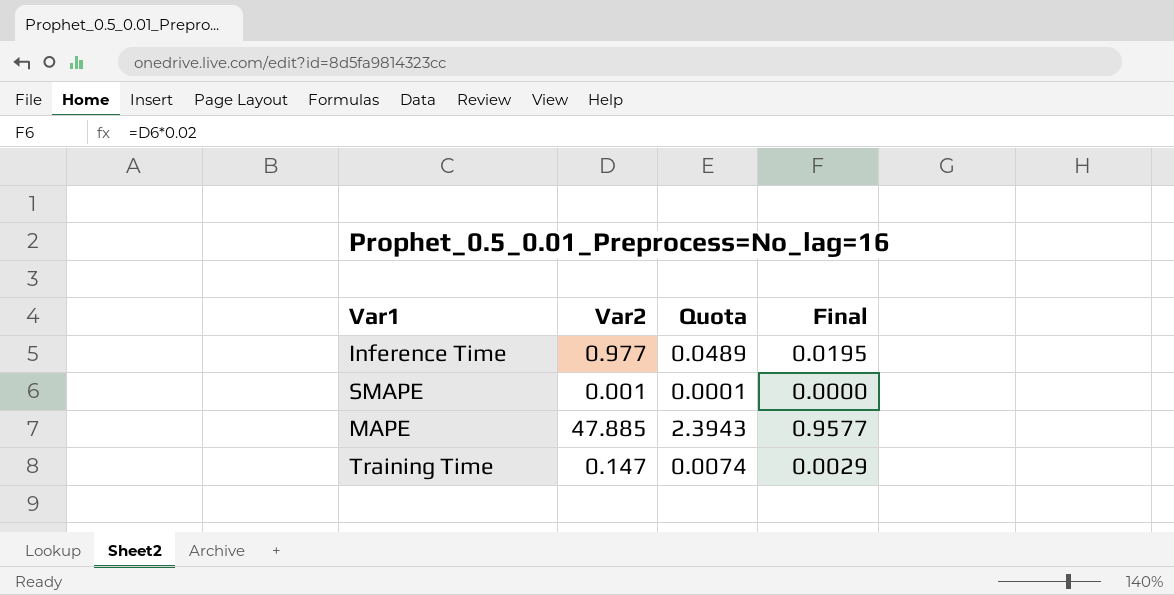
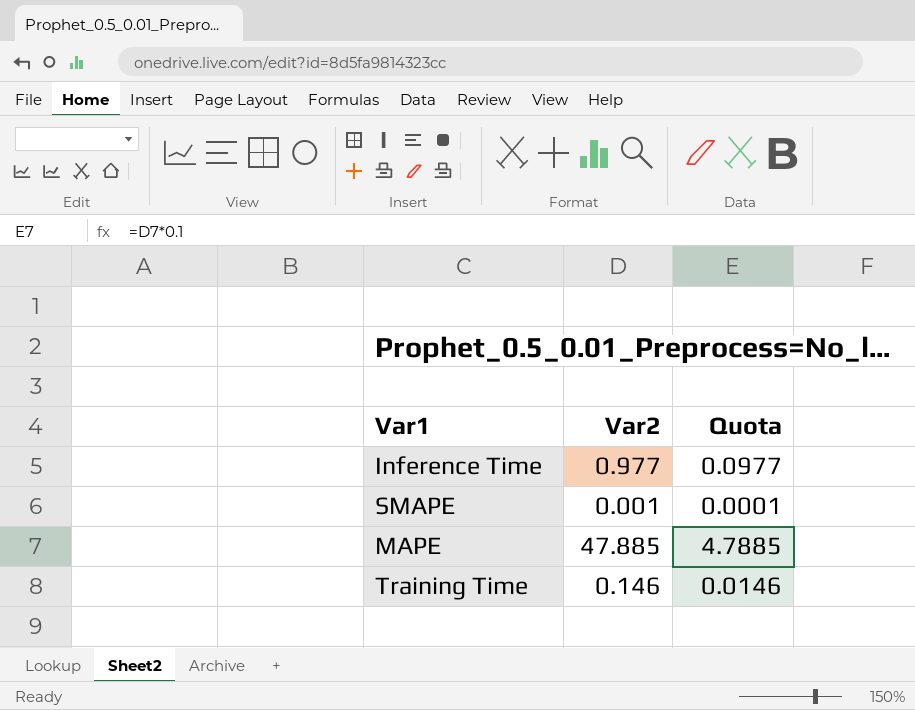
column Final | formula: [Var2] * 0.02 -> none
column Quota | formula: [Var2] * 0.05 -> [Var2] * 0.1
Training Time | Var2: 0.147 -> 0.146

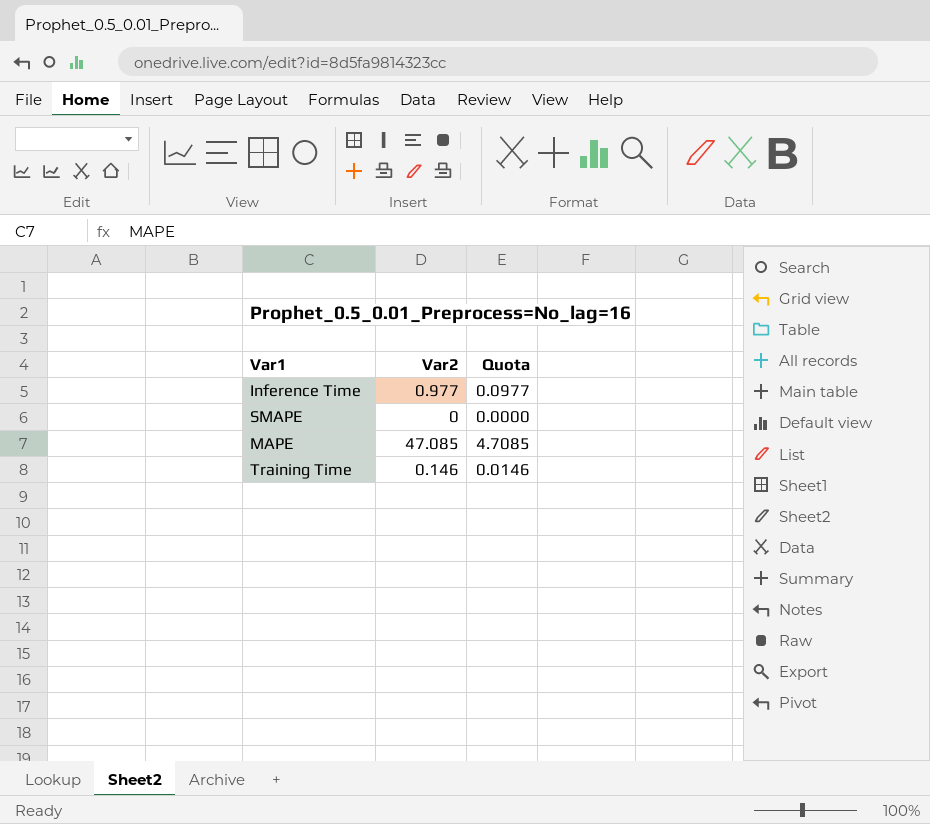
SMAPE | Var2: 0.001 -> 0
SMAPE | Quota: 0.0001 -> 0.0000
MAPE | Var2: 47.885 -> 47.085
MAPE | Quota: 4.7885 -> 4.7085

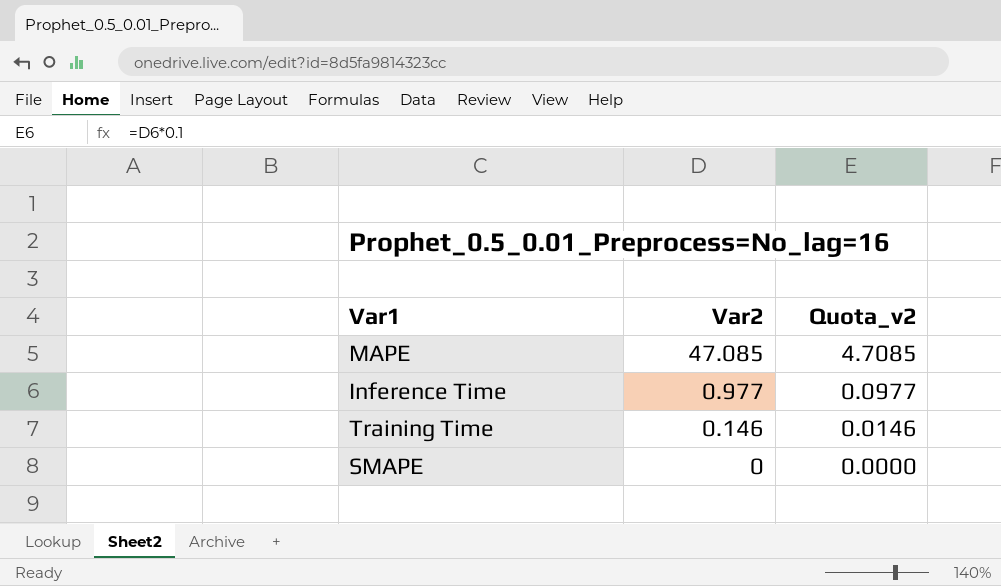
row order: none -> Var2 descending
column name: Quota -> Quota_v2

